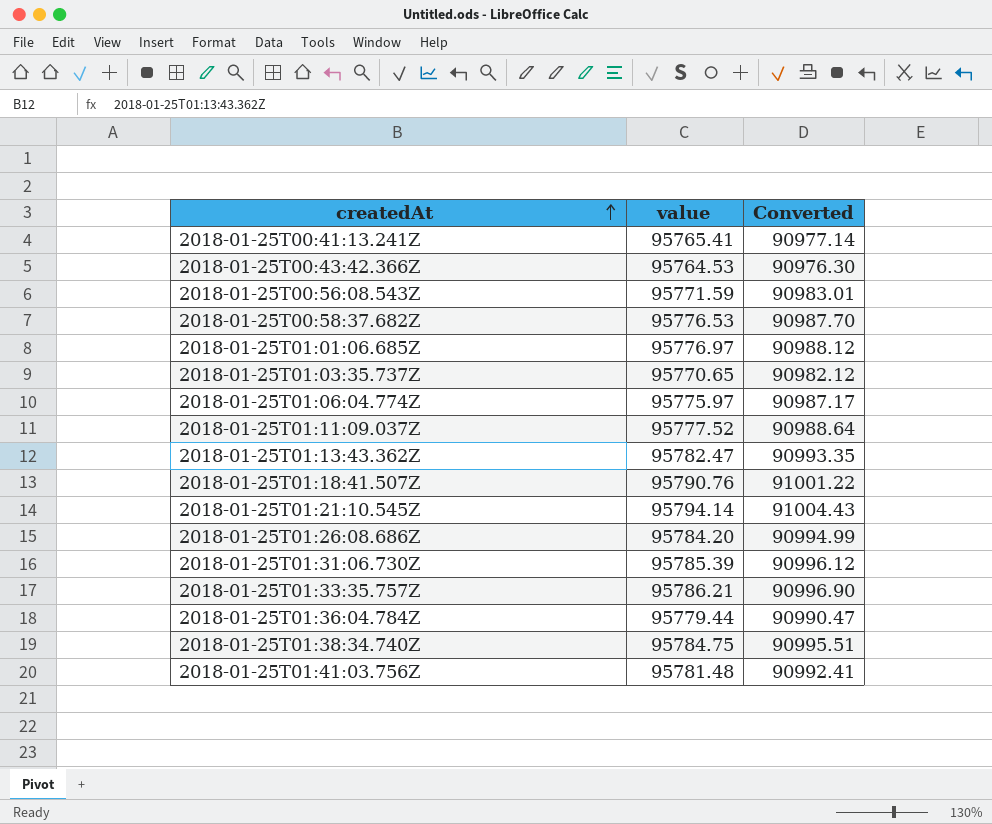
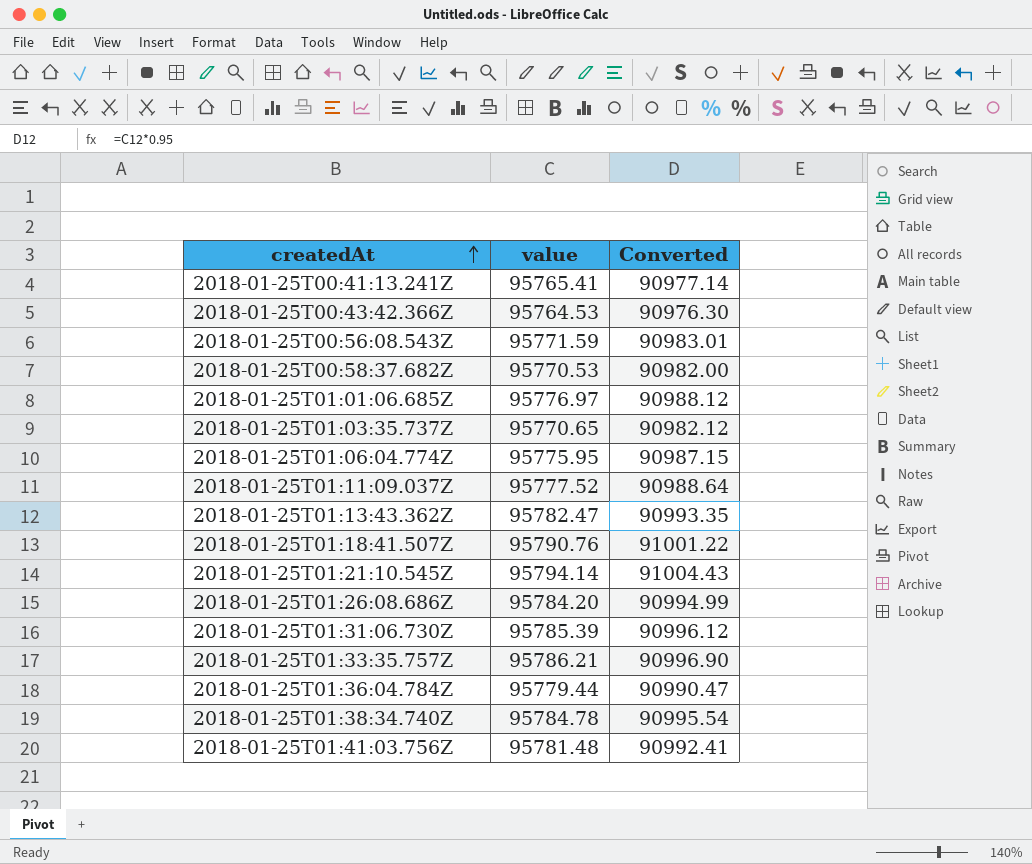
2018-01-25T00:58:37.682Z | value: 95776.53 -> 95770.53
2018-01-25T00:58:37.682Z | Converted: 90987.70 -> 90982.00
2018-01-25T01:06:04.774Z | value: 95775.97 -> 95775.95
2018-01-25T01:06:04.774Z | Converted: 90987.17 -> 90987.15
2018-01-25T01:38:34.740Z | value: 95784.75 -> 95784.78
2018-01-25T01:38:34.740Z | Converted: 90995.51 -> 90995.54

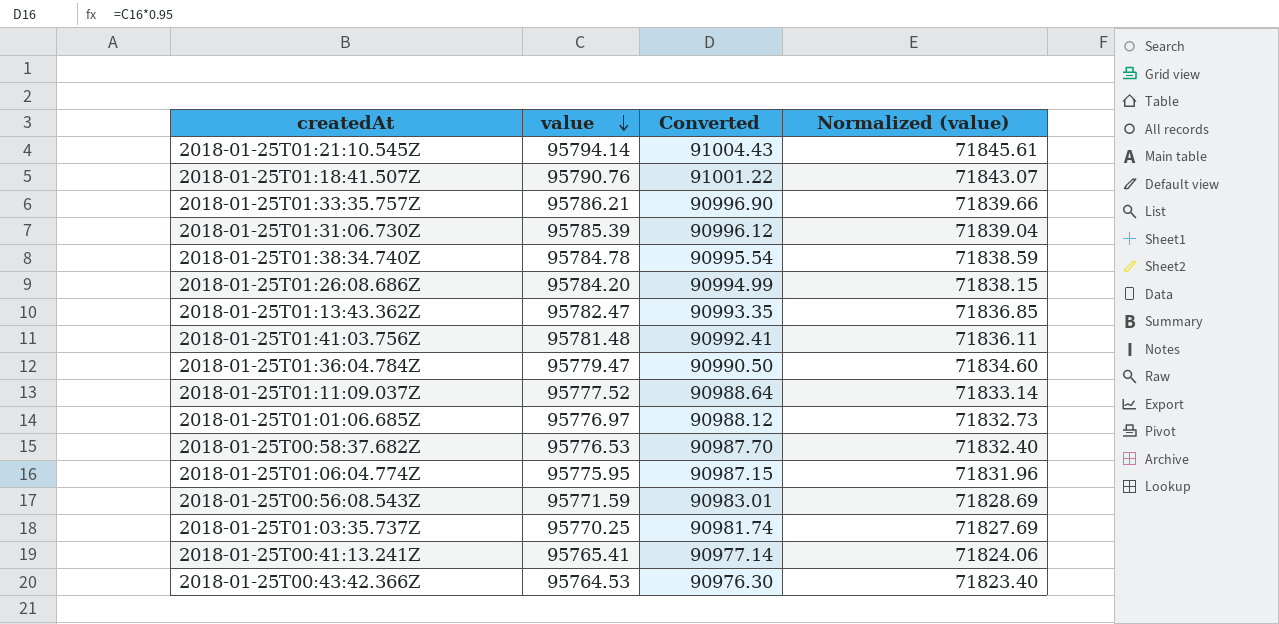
row order: createdAt ascending -> value descending
column Normalized (value) | formula: none -> [value] * 0.75
2018-01-25T01:36:04.784Z | value: 95779.44 -> 95779.47
2018-01-25T01:36:04.784Z | Converted: 90990.47 -> 90990.50
2018-01-25T00:58:37.682Z | value: 95770.53 -> 95776.53
2018-01-25T00:58:37.682Z | Converted: 90982.00 -> 90987.70
2018-01-25T01:03:35.737Z | value: 95770.65 -> 95770.25
2018-01-25T01:03:35.737Z | Converted: 90982.12 -> 90981.74

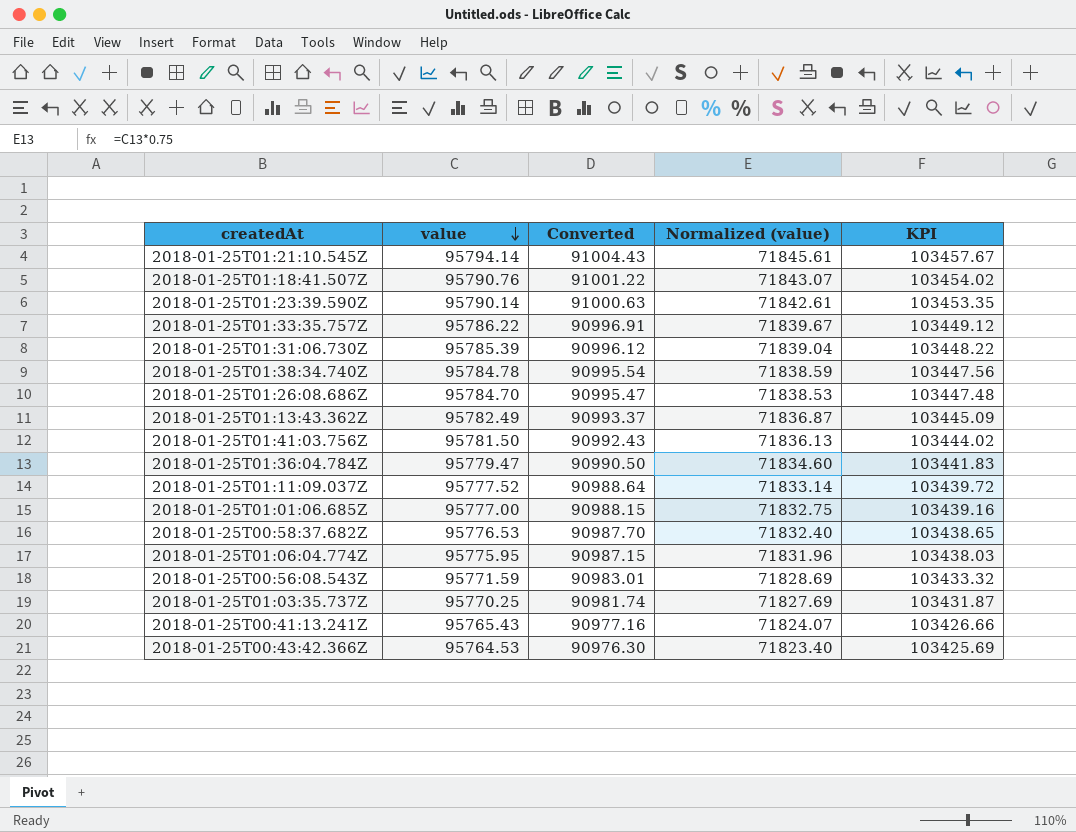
column KPI | formula: none -> [value] * 1.08
row 2018-01-25T01:23:39.590Z: none -> 95790.14 | 91000.63 | 71842.61 | 103453.35
2018-01-25T01:33:35.757Z | value: 95786.21 -> 95786.22
2018-01-25T01:33:35.757Z | Converted: 90996.90 -> 90996.91
2018-01-25T01:33:35.757Z | Normalized (value): 71839.66 -> 71839.67
2018-01-25T01:26:08.686Z | value: 95784.20 -> 95784.70
2018-01-25T01:26:08.686Z | Converted: 90994.99 -> 90995.47
2018-01-25T01:26:08.686Z | Normalized (value): 71838.15 -> 71838.53
2018-01-25T01:13:43.362Z | value: 95782.47 -> 95782.49
2018-01-25T01:13:43.362Z | Converted: 90993.35 -> 90993.37
2018-01-25T01:13:43.362Z | Normalized (value): 71836.85 -> 71836.87
2018-01-25T01:41:03.756Z | value: 95781.48 -> 95781.50
2018-01-25T01:41:03.756Z | Converted: 90992.41 -> 90992.43
2018-01-25T01:41:03.756Z | Normalized (value): 71836.11 -> 71836.13
2018-01-25T01:01:06.685Z | value: 95776.97 -> 95777.00
2018-01-25T01:01:06.685Z | Converted: 90988.12 -> 90988.15
2018-01-25T01:01:06.685Z | Normalized (value): 71832.73 -> 71832.75
2018-01-25T00:41:13.241Z | value: 95765.41 -> 95765.43
2018-01-25T00:41:13.241Z | Converted: 90977.14 -> 90977.16
2018-01-25T00:41:13.241Z | Normalized (value): 71824.06 -> 71824.07

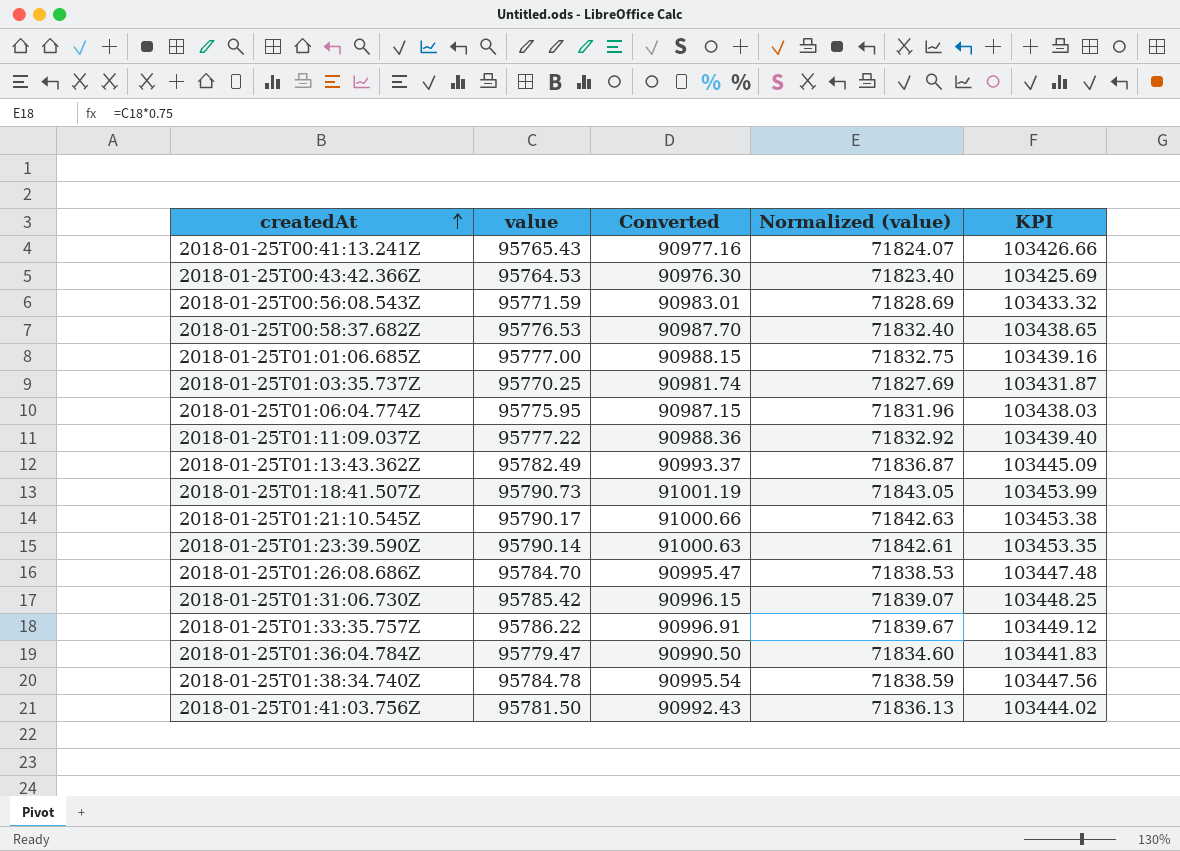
row order: value descending -> createdAt ascending
2018-01-25T01:11:09.037Z | value: 95777.52 -> 95777.22
2018-01-25T01:11:09.037Z | Converted: 90988.64 -> 90988.36
2018-01-25T01:11:09.037Z | Normalized (value): 71833.14 -> 71832.92
2018-01-25T01:11:09.037Z | KPI: 103439.72 -> 103439.40
2018-01-25T01:18:41.507Z | value: 95790.76 -> 95790.73
2018-01-25T01:18:41.507Z | Converted: 91001.22 -> 91001.19
2018-01-25T01:18:41.507Z | Normalized (value): 71843.07 -> 71843.05
2018-01-25T01:18:41.507Z | KPI: 103454.02 -> 103453.99
2018-01-25T01:21:10.545Z | value: 95794.14 -> 95790.17
2018-01-25T01:21:10.545Z | Converted: 91004.43 -> 91000.66
2018-01-25T01:21:10.545Z | Normalized (value): 71845.61 -> 71842.63
2018-01-25T01:21:10.545Z | KPI: 103457.67 -> 103453.38
2018-01-25T01:31:06.730Z | value: 95785.39 -> 95785.42
2018-01-25T01:31:06.730Z | Converted: 90996.12 -> 90996.15
2018-01-25T01:31:06.730Z | Normalized (value): 71839.04 -> 71839.07
2018-01-25T01:31:06.730Z | KPI: 103448.22 -> 103448.25

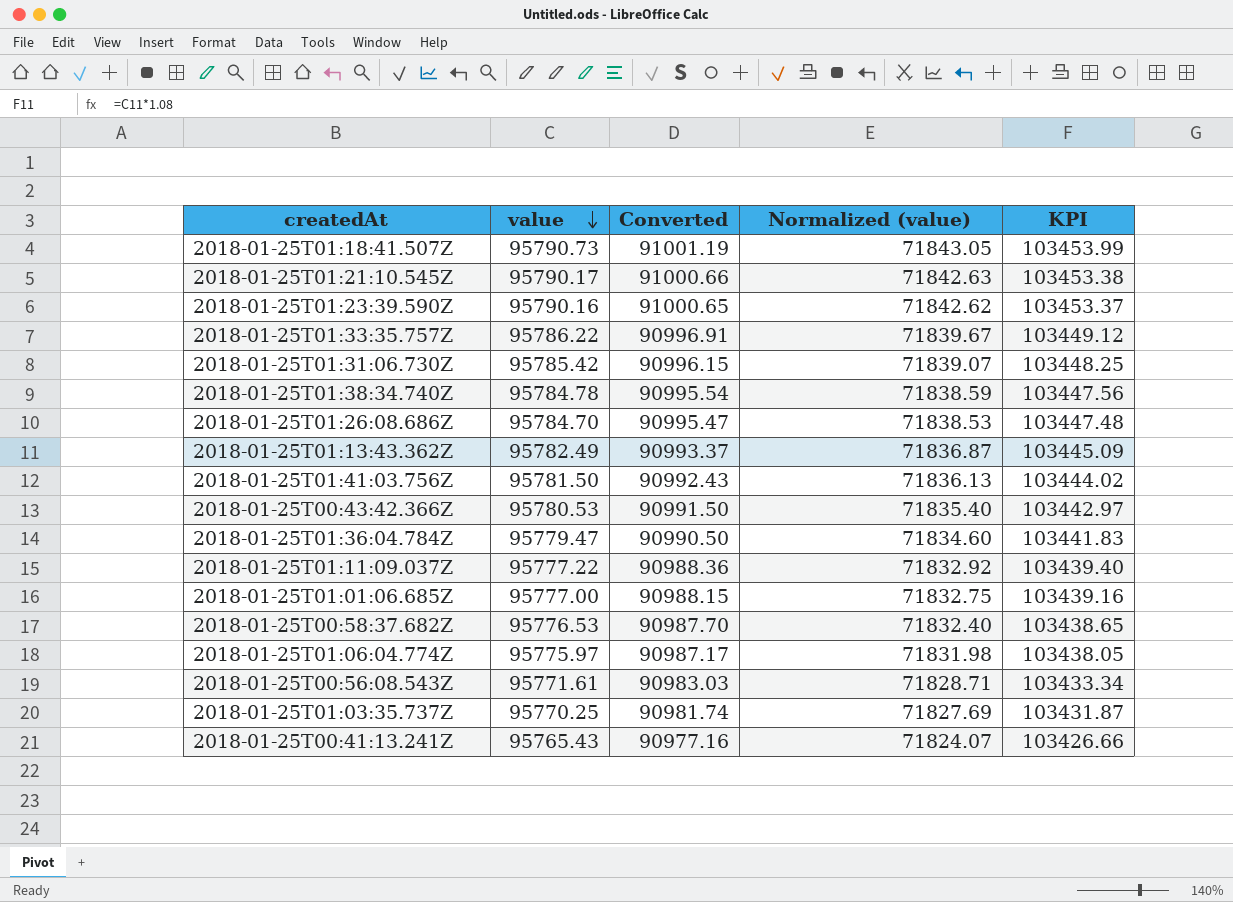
row order: createdAt ascending -> value descending
2018-01-25T01:23:39.590Z | value: 95790.14 -> 95790.16
2018-01-25T01:23:39.590Z | Converted: 91000.63 -> 91000.65
2018-01-25T01:23:39.590Z | Normalized (value): 71842.61 -> 71842.62
2018-01-25T01:23:39.590Z | KPI: 103453.35 -> 103453.37
2018-01-25T00:43:42.366Z | value: 95764.53 -> 95780.53
2018-01-25T00:43:42.366Z | Converted: 90976.30 -> 90991.50
2018-01-25T00:43:42.366Z | Normalized (value): 71823.40 -> 71835.40
2018-01-25T00:43:42.366Z | KPI: 103425.69 -> 103442.97
2018-01-25T01:06:04.774Z | value: 95775.95 -> 95775.97
2018-01-25T01:06:04.774Z | Converted: 90987.15 -> 90987.17
2018-01-25T01:06:04.774Z | Normalized (value): 71831.96 -> 71831.98
2018-01-25T01:06:04.774Z | KPI: 103438.03 -> 103438.05
2018-01-25T00:56:08.543Z | value: 95771.59 -> 95771.61
2018-01-25T00:56:08.543Z | Converted: 90983.01 -> 90983.03
2018-01-25T00:56:08.543Z | Normalized (value): 71828.69 -> 71828.71
2018-01-25T00:56:08.543Z | KPI: 103433.32 -> 103433.34

